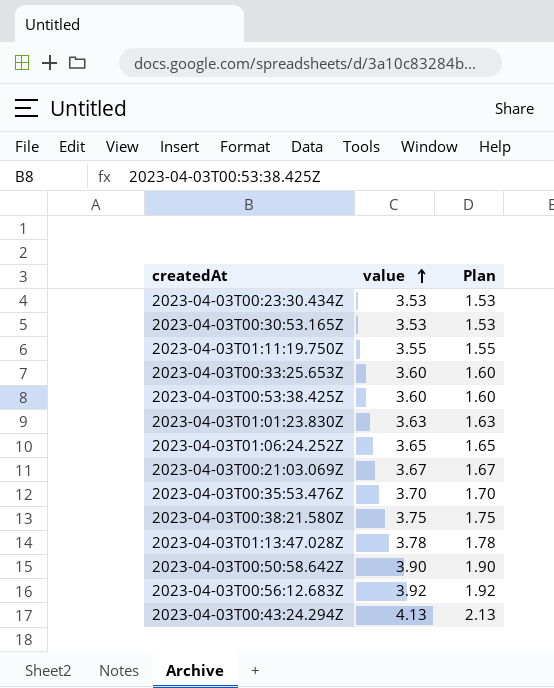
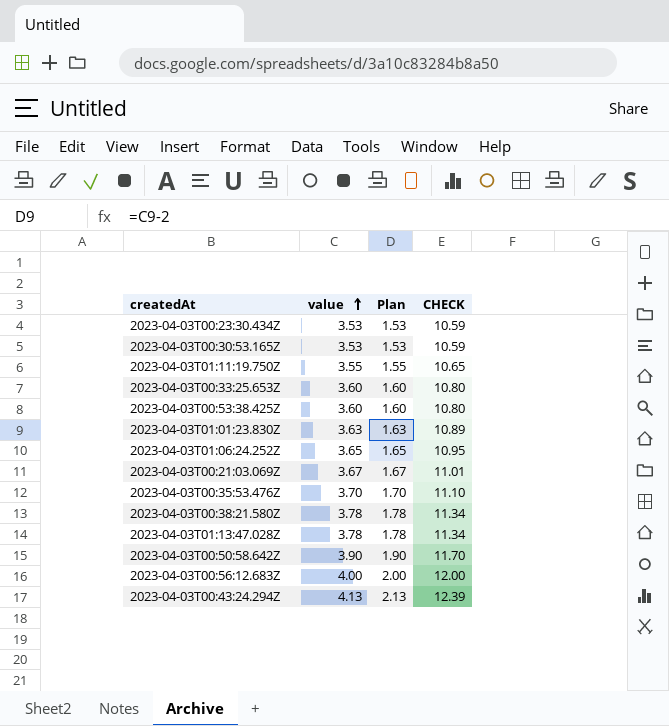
column CHECK | formula: none -> [value] * 3
2023-04-03T00:38:21.580Z | value: 3.75 -> 3.78
2023-04-03T00:38:21.580Z | Plan: 1.75 -> 1.78
2023-04-03T00:56:12.683Z | value: 3.92 -> 4.00
2023-04-03T00:56:12.683Z | Plan: 1.92 -> 2.00

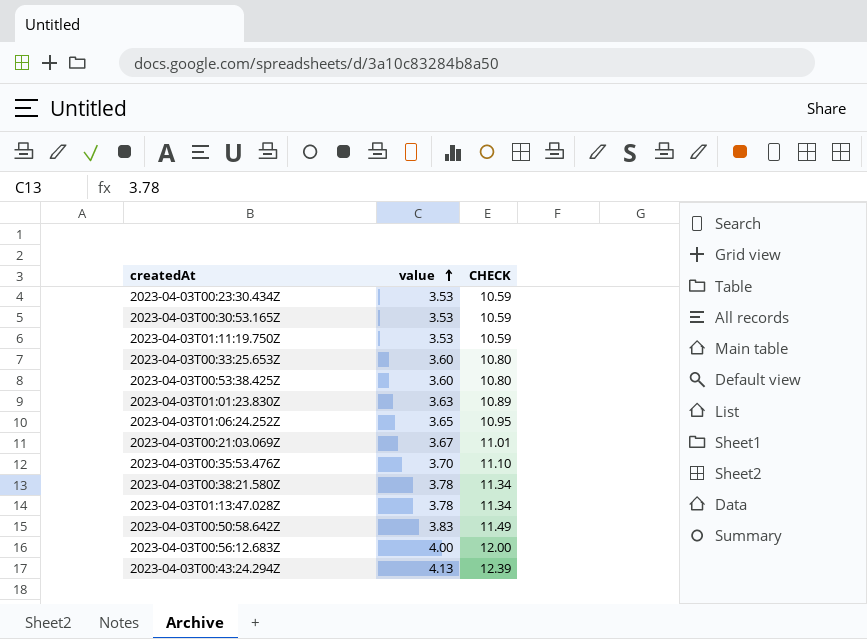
column Plan | formula: [value] - 2 -> none
2023-04-03T01:11:19.750Z | value: 3.55 -> 3.53
2023-04-03T01:11:19.750Z | CHECK: 10.65 -> 10.59
2023-04-03T00:50:58.642Z | value: 3.90 -> 3.83
2023-04-03T00:50:58.642Z | CHECK: 11.70 -> 11.49

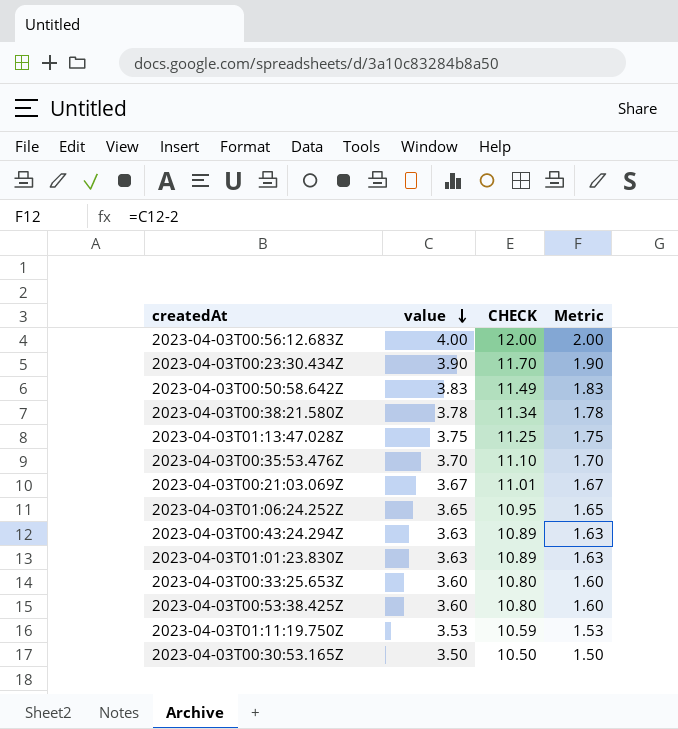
row order: value ascending -> value descending
column Metric | formula: none -> [value] - 2
2023-04-03T00:23:30.434Z | value: 3.53 -> 3.90
2023-04-03T00:23:30.434Z | CHECK: 10.59 -> 11.70
2023-04-03T01:13:47.028Z | value: 3.78 -> 3.75
2023-04-03T01:13:47.028Z | CHECK: 11.34 -> 11.25
2023-04-03T00:43:24.294Z | value: 4.13 -> 3.63
2023-04-03T00:43:24.294Z | CHECK: 12.39 -> 10.89
2023-04-03T00:30:53.165Z | value: 3.53 -> 3.50
2023-04-03T00:30:53.165Z | CHECK: 10.59 -> 10.50

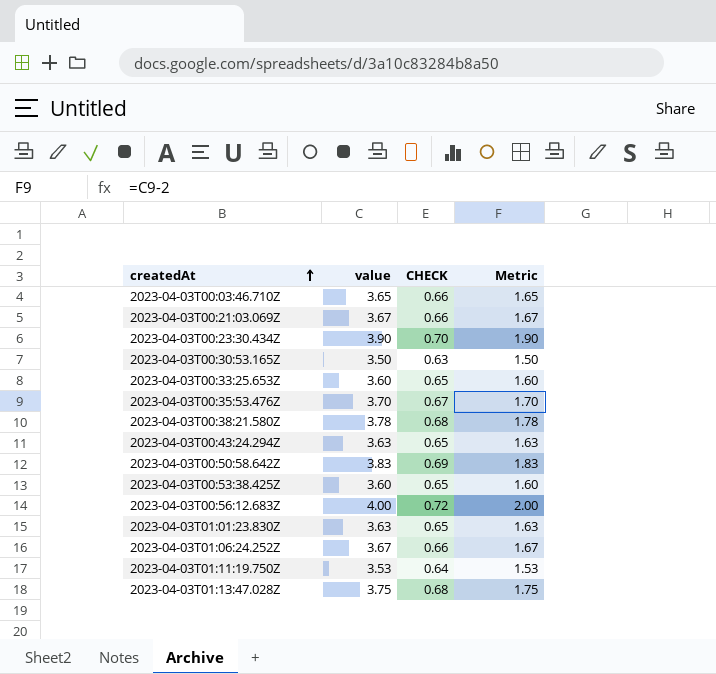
row order: value descending -> createdAt ascending
column CHECK | formula: [value] * 3 -> [value] * 0.18
row 2023-04-03T00:03:46.710Z: none -> 3.65 | 0.66 | 1.65
2023-04-03T01:06:24.252Z | value: 3.65 -> 3.67
2023-04-03T01:06:24.252Z | Metric: 1.65 -> 1.67

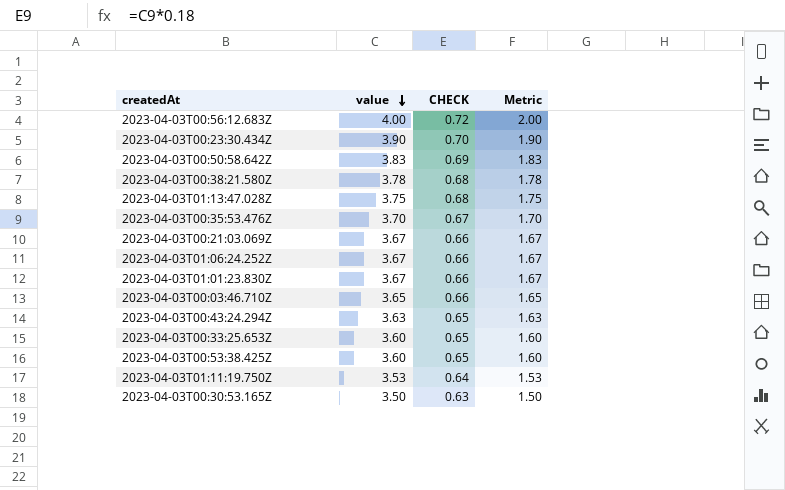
row order: createdAt ascending -> value descending
2023-04-03T01:01:23.830Z | value: 3.63 -> 3.67
2023-04-03T01:01:23.830Z | CHECK: 0.65 -> 0.66
2023-04-03T01:01:23.830Z | Metric: 1.63 -> 1.67

